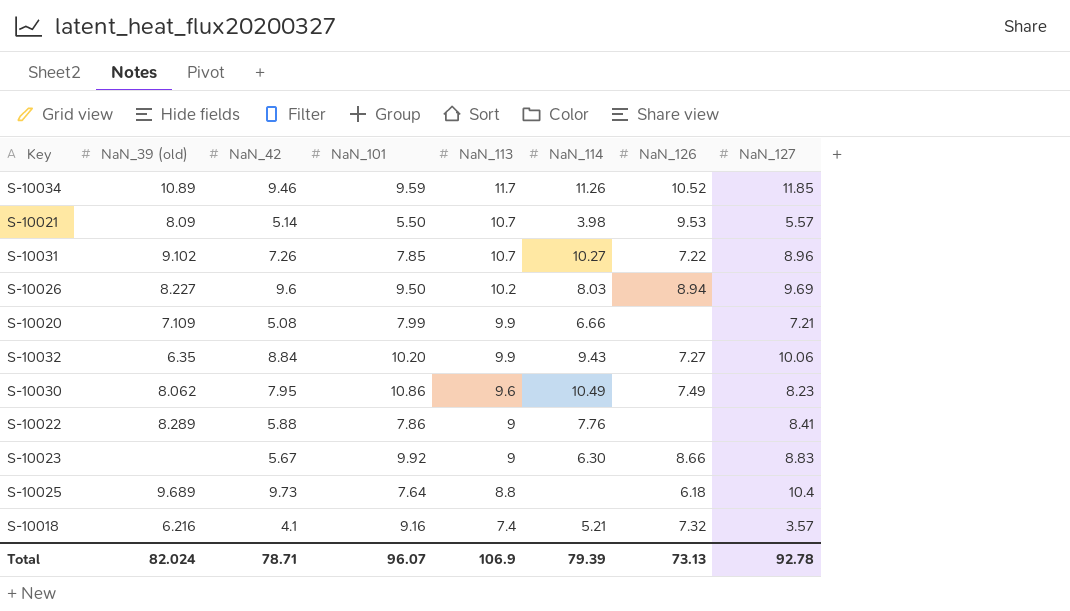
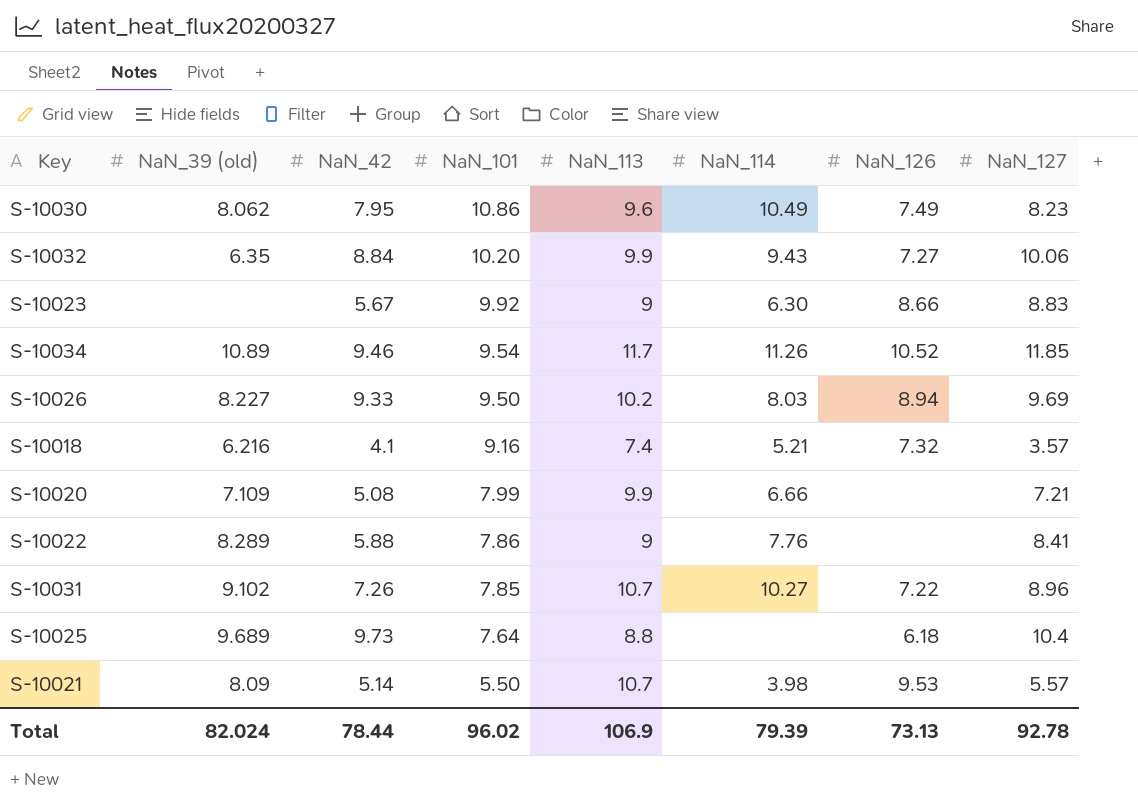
row order: NaN_113 descending -> NaN_101 descending
S-10034 | NaN_101: 9.59 -> 9.54
S-10026 | NaN_42: 9.6 -> 9.33
Total | NaN_42: 78.71 -> 78.44
Total | NaN_101: 96.07 -> 96.02

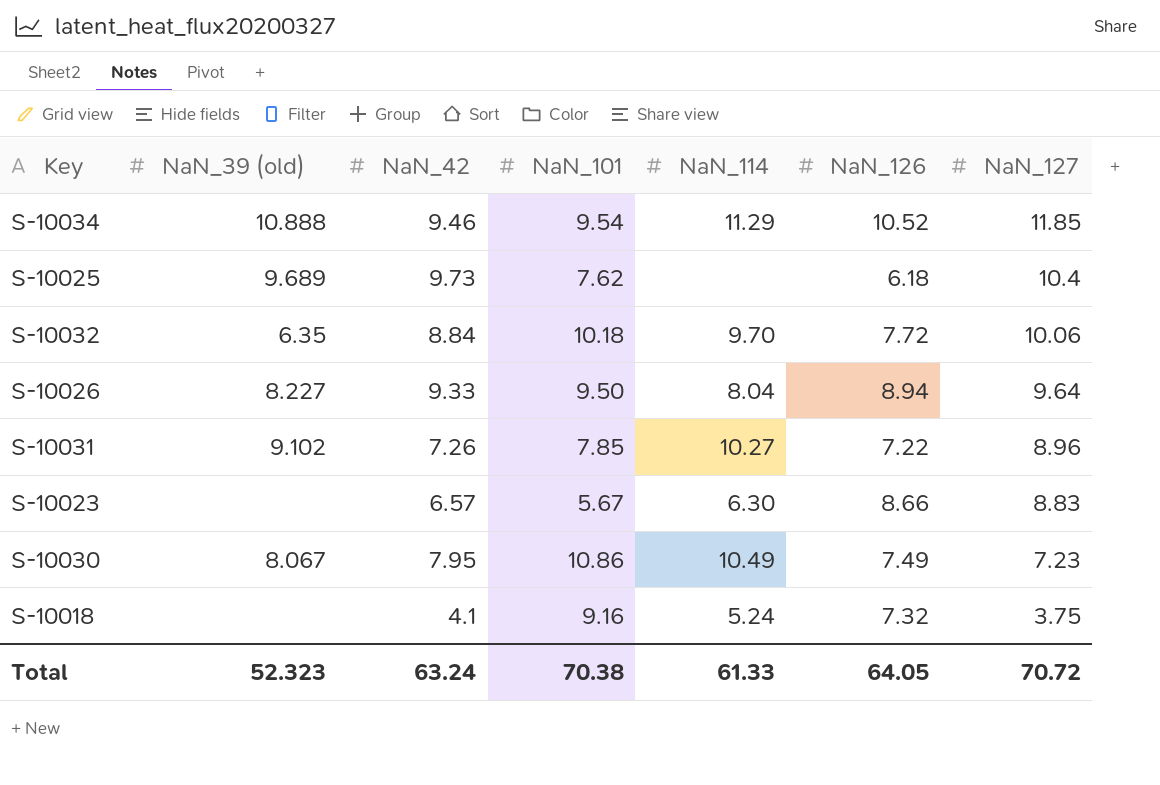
row order: NaN_101 descending -> NaN_127 descending
column NaN_113 | position: 5 -> none
row S-10020: 7.109 | 5.08 | 7.99 | 9.9 | 6.66 | none | 7.21 -> none
row S-10022: 8.289 | 5.88 | 7.86 | 9 | 7.76 | none | 8.41 -> none
row S-10021: 8.09 | 5.14 | 5.50 | 10.7 | 3.98 | 9.53 | 5.57 -> none
S-10034 | NaN_39 (old): 10.89 -> 10.888
S-10034 | NaN_114: 11.26 -> 11.29
S-10025 | NaN_101: 7.64 -> 7.62
S-10032 | NaN_101: 10.20 -> 10.18
S-10032 | NaN_114: 9.43 -> 9.70
S-10032 | NaN_126: 7.27 -> 7.72
S-10026 | NaN_114: 8.03 -> 8.04
S-10026 | NaN_127: 9.69 -> 9.64
S-10023 | NaN_42: 5.67 -> 6.57
S-10023 | NaN_101: 9.92 -> 5.67
S-10030 | NaN_39 (old): 8.062 -> 8.067
S-10030 | NaN_127: 8.23 -> 7.23
S-10018 | NaN_39 (old): 6.216 -> none
S-10018 | NaN_114: 5.21 -> 5.24
S-10018 | NaN_127: 3.57 -> 3.75
Total | NaN_39 (old): 82.024 -> 52.323
Total | NaN_42: 78.44 -> 63.24
Total | NaN_101: 96.02 -> 70.38
Total | NaN_114: 79.39 -> 61.33
Total | NaN_126: 73.13 -> 64.05
Total | NaN_127: 92.78 -> 70.72

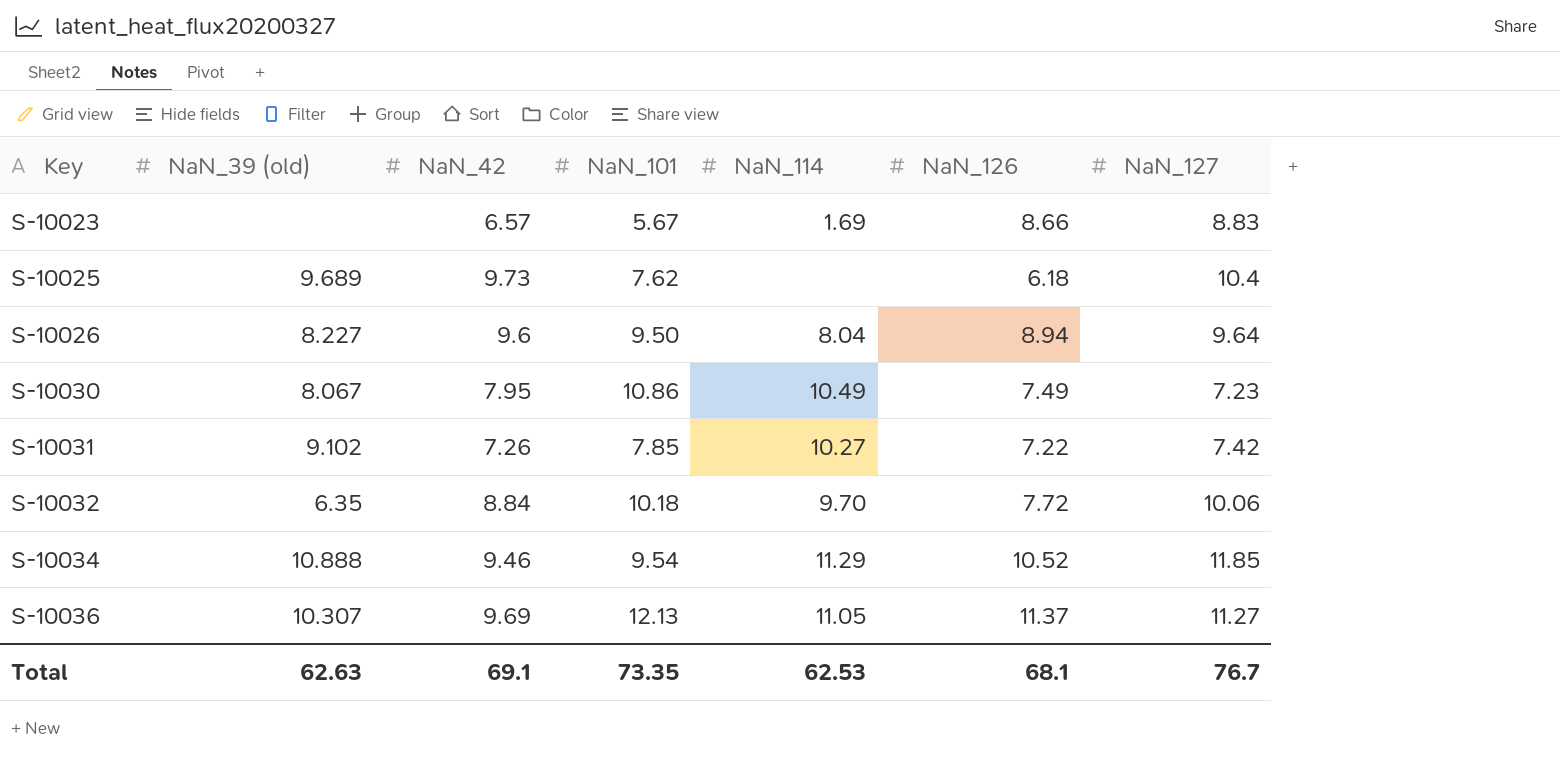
row order: NaN_127 descending -> Key ascending
row S-10018: none | 4.1 | 9.16 | 5.24 | 7.32 | 3.75 -> none
S-10023 | NaN_114: 6.30 -> 1.69
S-10026 | NaN_42: 9.33 -> 9.6
S-10031 | NaN_127: 8.96 -> 7.42
row S-10036: none -> 10.307 | 9.69 | 12.13 | 11.05 | 11.37 | 11.27
Total | NaN_39 (old): 52.323 -> 62.63
Total | NaN_42: 63.24 -> 69.1
Total | NaN_101: 70.38 -> 73.35
Total | NaN_114: 61.33 -> 62.53
Total | NaN_126: 64.05 -> 68.1
Total | NaN_127: 70.72 -> 76.7

